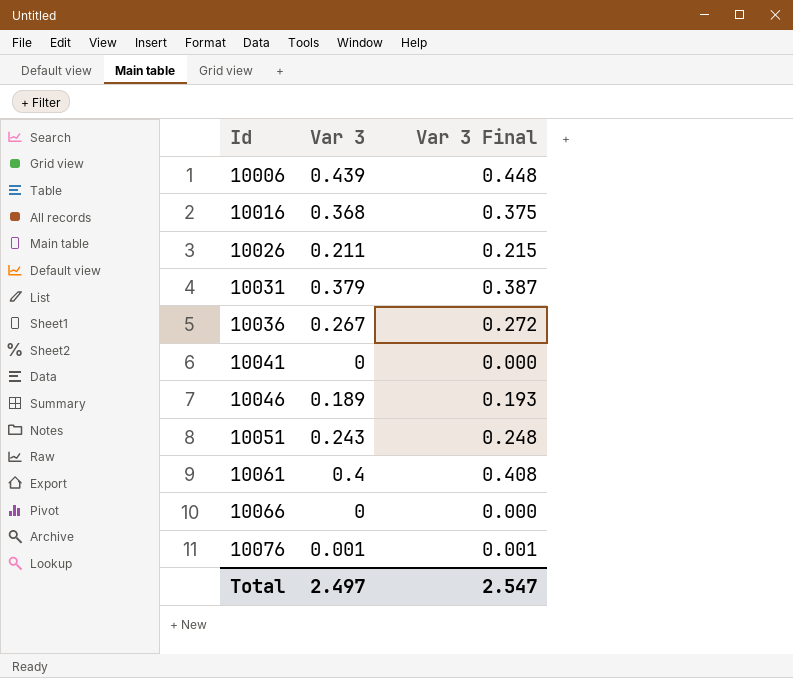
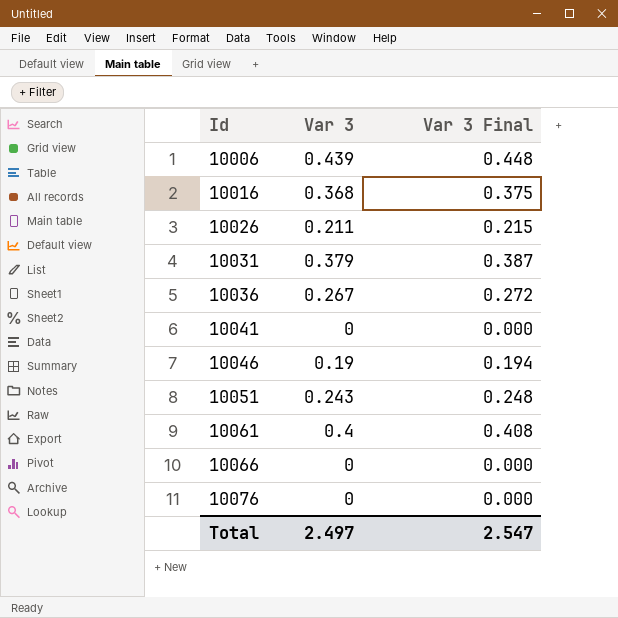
10046 | Var 3: 0.189 -> 0.19
10046 | Var 3 Final: 0.193 -> 0.194
10076 | Var 3: 0.001 -> 0
10076 | Var 3 Final: 0.001 -> 0.000

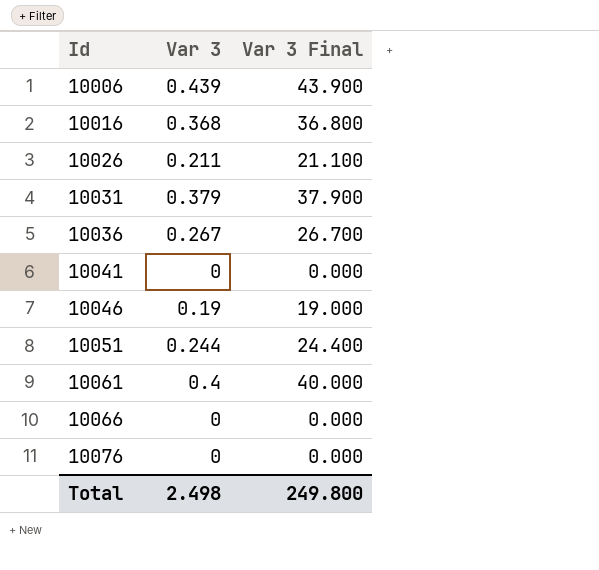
column Var 3 Final | formula: [Var 3] * 1.02 -> [Var 3] * 100
10051 | Var 3: 0.243 -> 0.244
Total | Var 3: 2.497 -> 2.498
Total | Var 3 Final: 2.547 -> 249.800

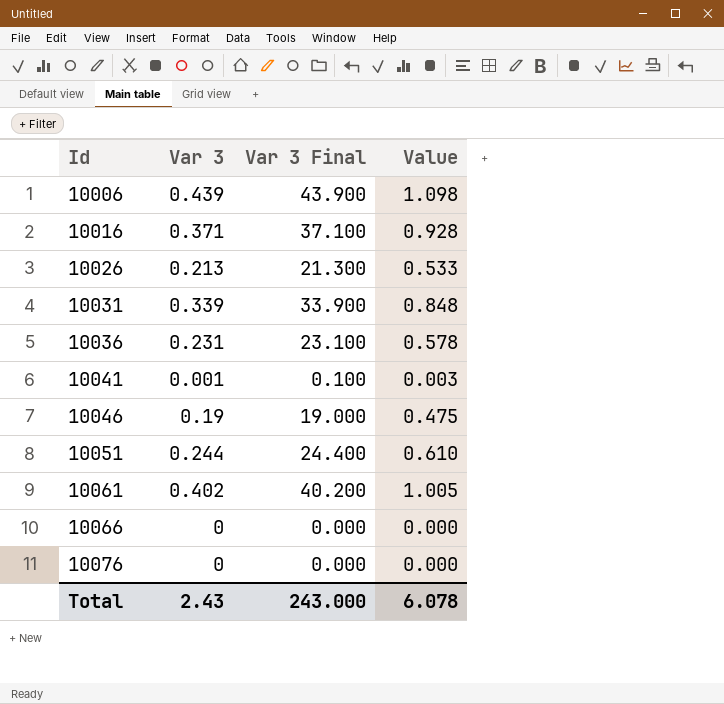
column Value | formula: none -> [Var 3] * 2.5
10016 | Var 3: 0.368 -> 0.371
10016 | Var 3 Final: 36.800 -> 37.100
10026 | Var 3: 0.211 -> 0.213
10026 | Var 3 Final: 21.100 -> 21.300
10031 | Var 3: 0.379 -> 0.339
10031 | Var 3 Final: 37.900 -> 33.900
10036 | Var 3: 0.267 -> 0.231
10036 | Var 3 Final: 26.700 -> 23.100
10041 | Var 3: 0 -> 0.001
10041 | Var 3 Final: 0.000 -> 0.100
10061 | Var 3: 0.4 -> 0.402
10061 | Var 3 Final: 40.000 -> 40.200
Total | Var 3: 2.498 -> 2.43
Total | Var 3 Final: 249.800 -> 243.000

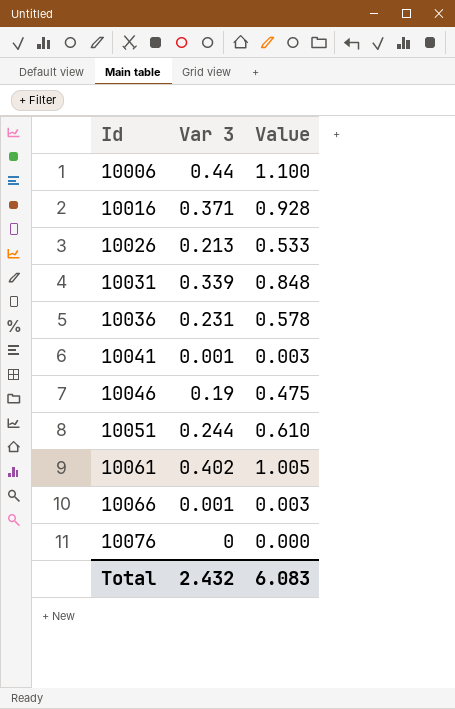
column Var 3 Final | formula: [Var 3] * 100 -> none
10006 | Var 3: 0.439 -> 0.44
10006 | Value: 1.098 -> 1.100
10066 | Var 3: 0 -> 0.001
10066 | Value: 0.000 -> 0.003
Total | Var 3: 2.43 -> 2.432
Total | Value: 6.078 -> 6.083

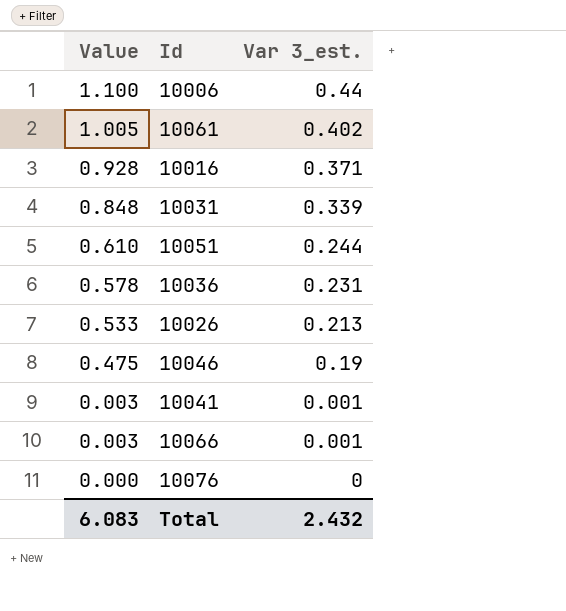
row order: Id ascending -> Value descending
column Value | position: 3 -> 1
column name: Var 3 -> Var 3_est.

